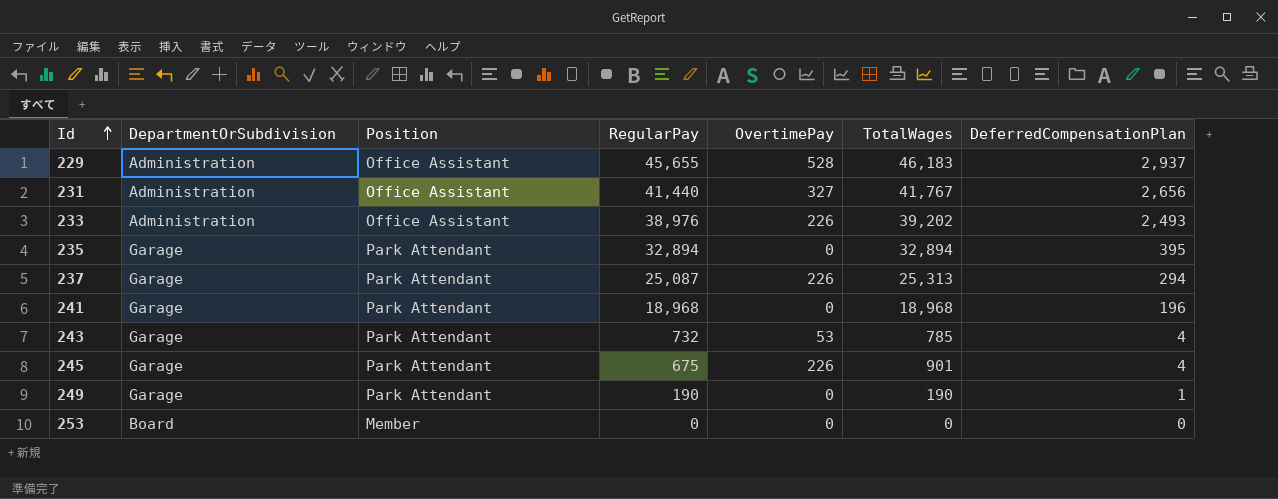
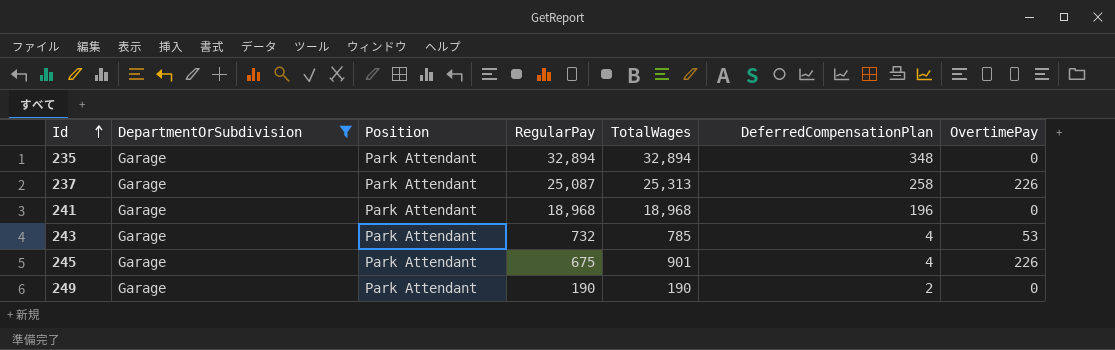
filter: none -> DepartmentOrSubdivision = Garage
column OvertimePay | position: 5 -> 7
235 | DeferredCompensationPlan: 395 -> 348
237 | DeferredCompensationPlan: 294 -> 258
249 | DeferredCompensationPlan: 1 -> 2

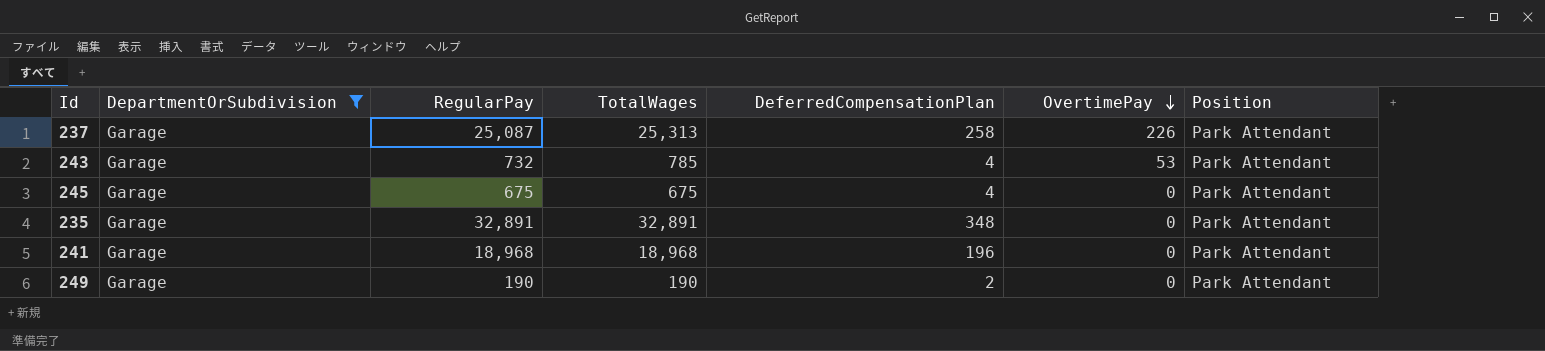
row order: Id ascending -> OvertimePay descending
column Position | position: 3 -> 7
245 | TotalWages: 901 -> 675
245 | OvertimePay: 226 -> 0
235 | RegularPay: 32,894 -> 32,891
235 | TotalWages: 32,894 -> 32,891

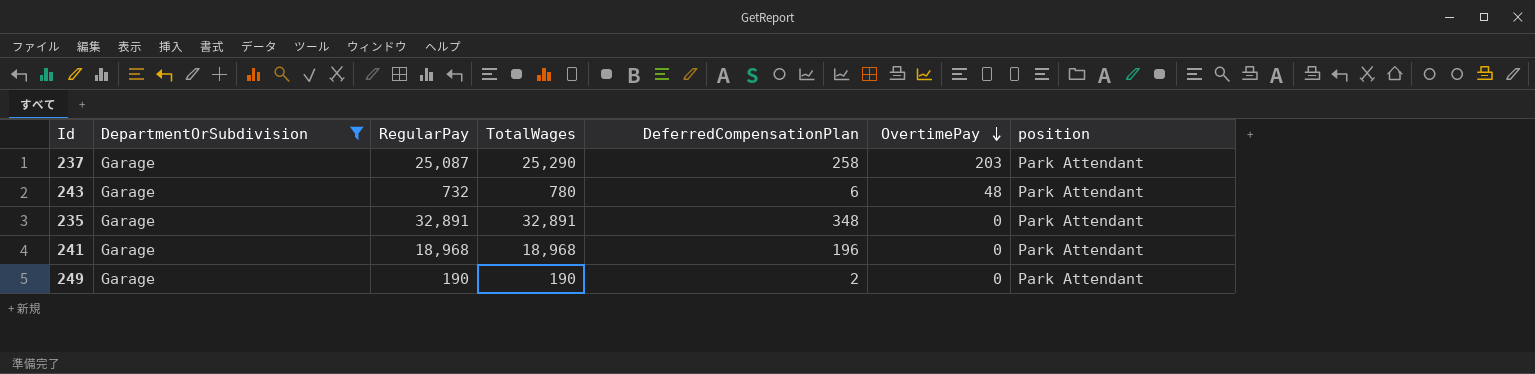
column name: Position -> position
row 245: Garage | 675 | 675 | 4 | 0 | Park Attendant -> none
237 | TotalWages: 25,313 -> 25,290
237 | OvertimePay: 226 -> 203
243 | TotalWages: 785 -> 780
243 | DeferredCompensationPlan: 4 -> 6
243 | OvertimePay: 53 -> 48

